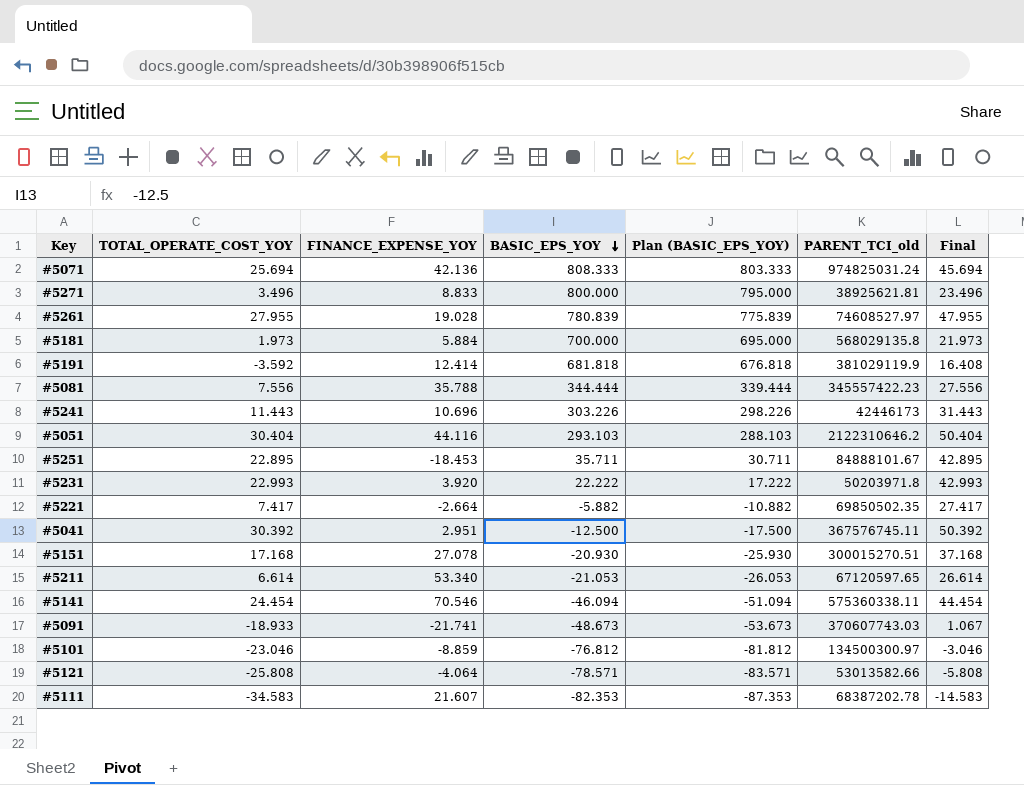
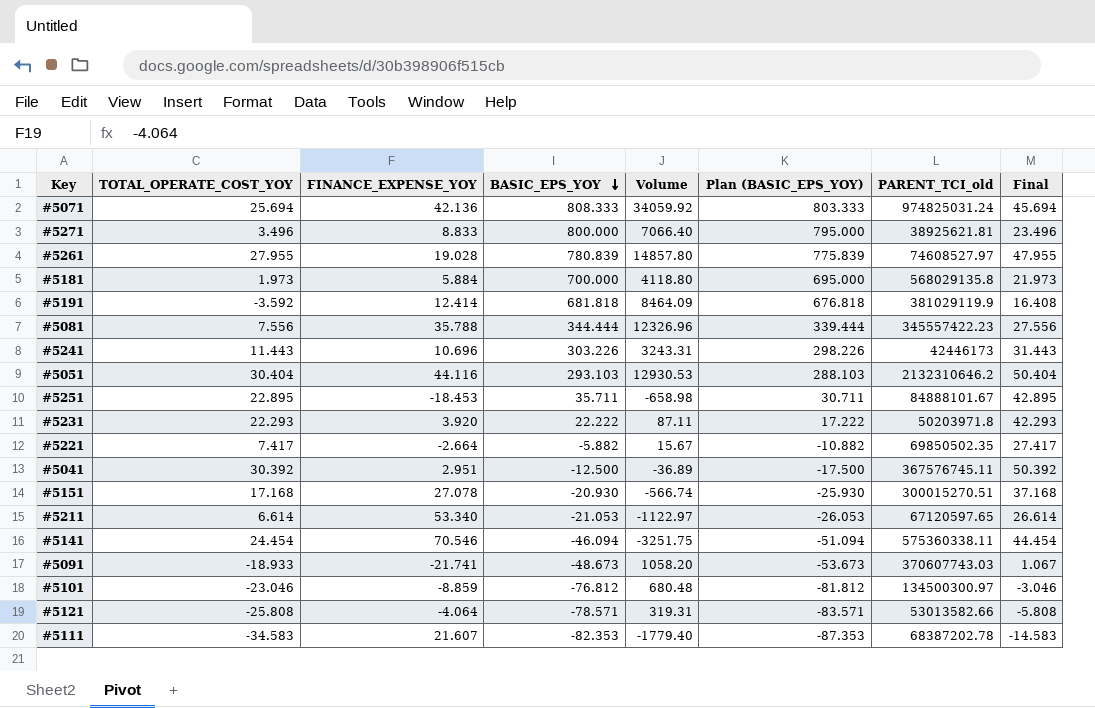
column Volume | formula: none -> [FINANCE_EXPENSE_YOY] * [BASIC_EPS_YOY]
#5051 | PARENT_TCI_old: 2122310646.2 -> 2132310646.2
#5231 | TOTAL_OPERATE_COST_YOY: 22.993 -> 22.293
#5231 | Final: 42.993 -> 42.293

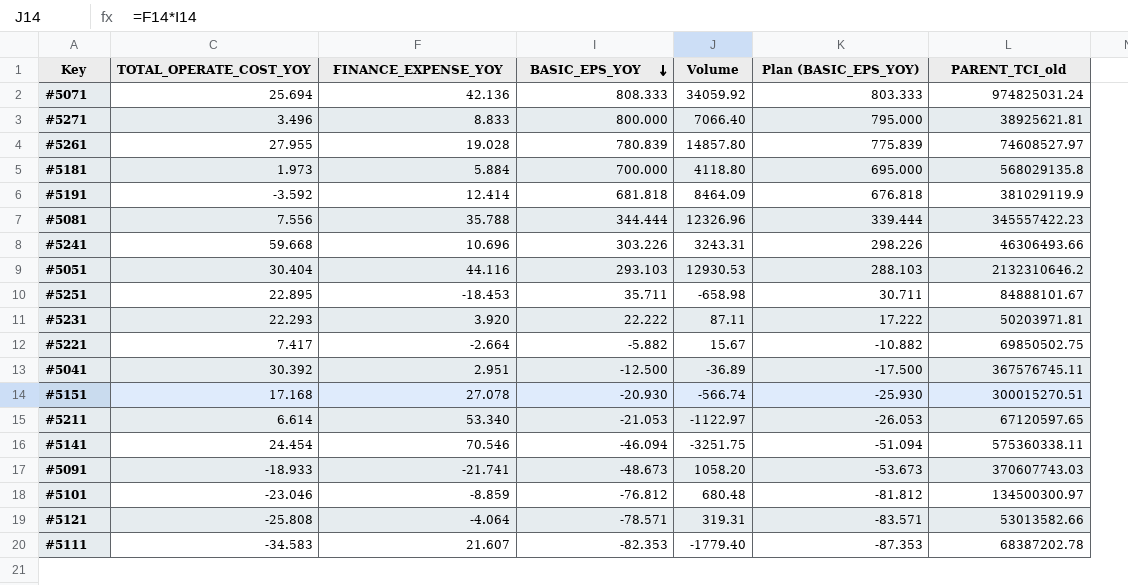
column Final | formula: [TOTAL_OPERATE_COST_YOY] + 20 -> none
#5241 | TOTAL_OPERATE_COST_YOY: 11.443 -> 59.668
#5241 | PARENT_TCI_old: 42446173 -> 46306493.66
#5231 | PARENT_TCI_old: 50203971.8 -> 50203971.81
#5221 | PARENT_TCI_old: 69850502.35 -> 69850502.75

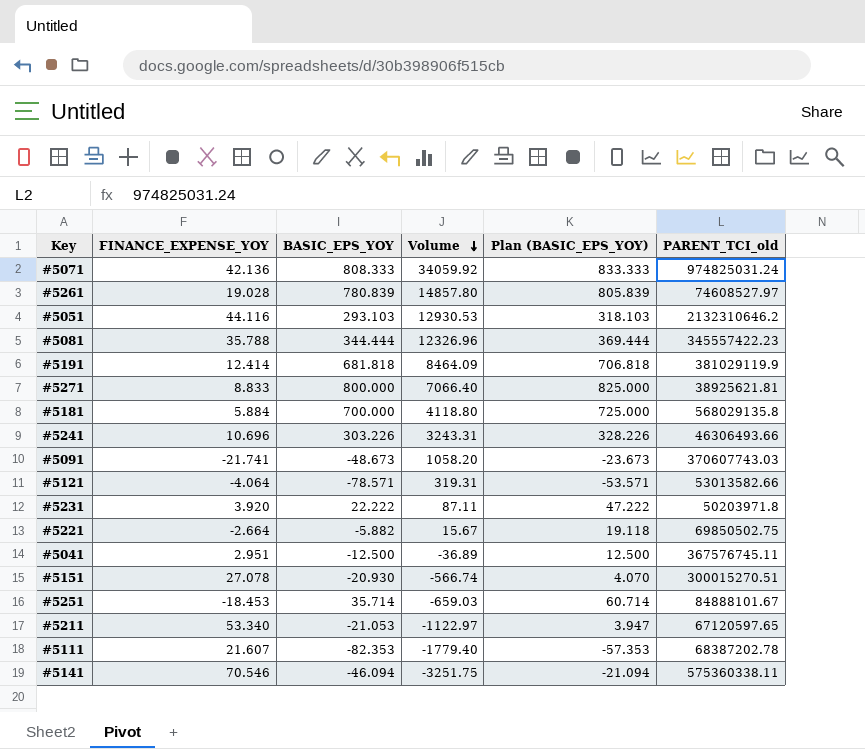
row order: BASIC_EPS_YOY descending -> Volume descending
column TOTAL_OPERATE_COST_YOY | position: 2 -> none
column Plan (BASIC_EPS_YOY) | formula: [BASIC_EPS_YOY] - 5 -> [BASIC_EPS_YOY] + 25
row #5101: -23.046 | -8.859 | -76.812 | 680.48 | -81.812 | 134500300.97 -> none
#5231 | PARENT_TCI_old: 50203971.81 -> 50203971.8
#5251 | BASIC_EPS_YOY: 35.711 -> 35.714
#5251 | Volume: -658.98 -> -659.03

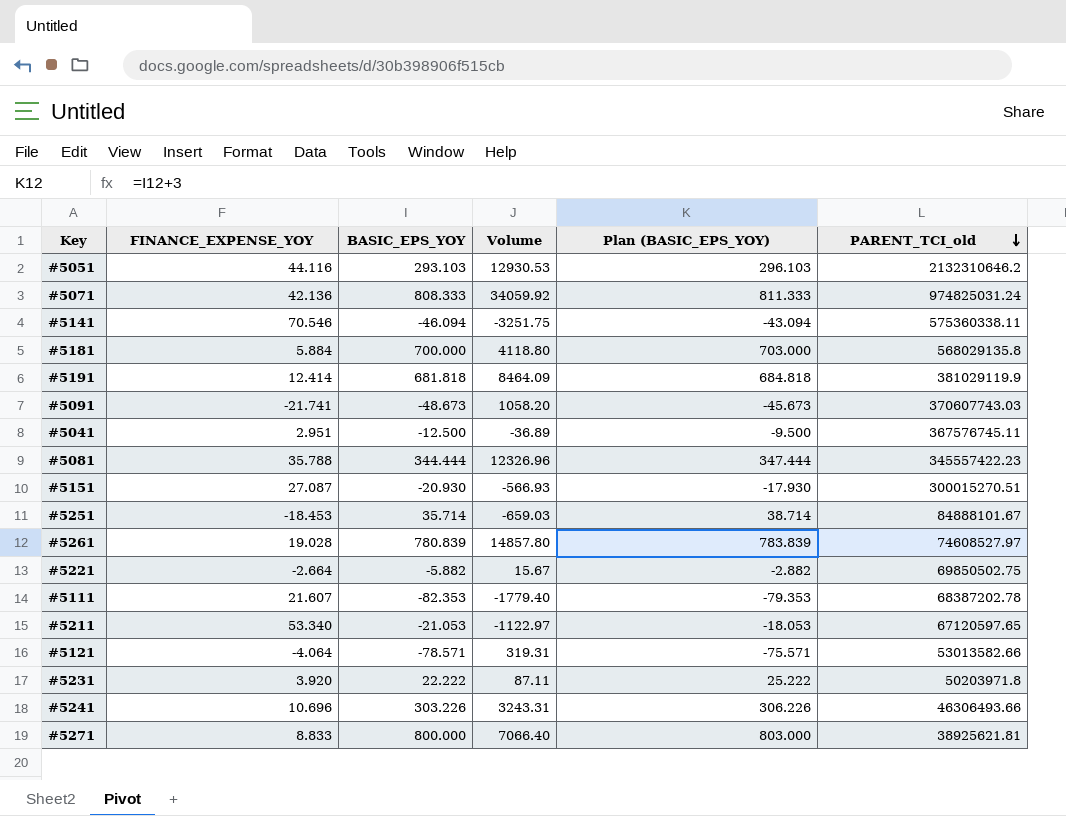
row order: Volume descending -> PARENT_TCI_old descending
column Plan (BASIC_EPS_YOY) | formula: [BASIC_EPS_YOY] + 25 -> [BASIC_EPS_YOY] + 3
#5151 | FINANCE_EXPENSE_YOY: 27.078 -> 27.087
#5151 | Volume: -566.74 -> -566.93

